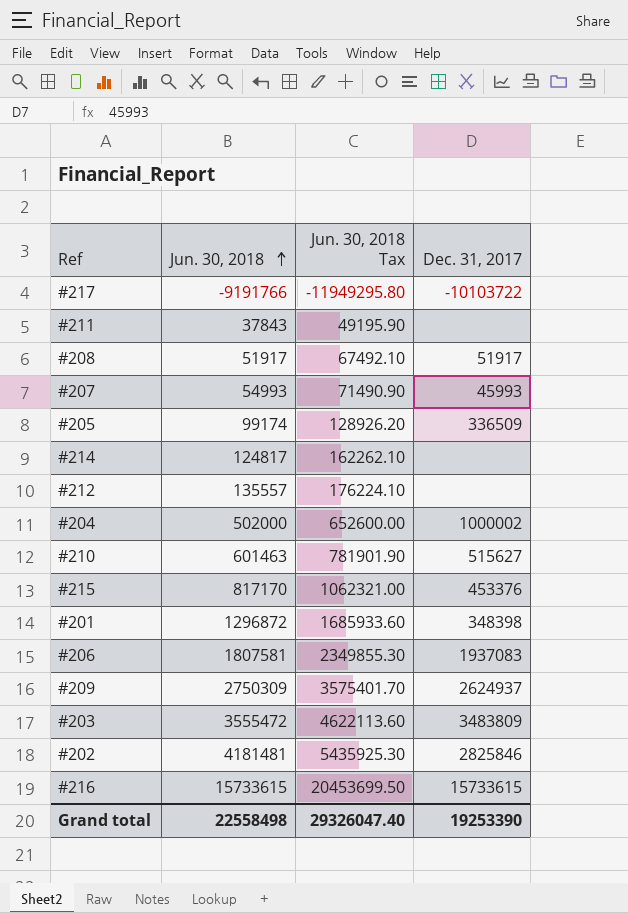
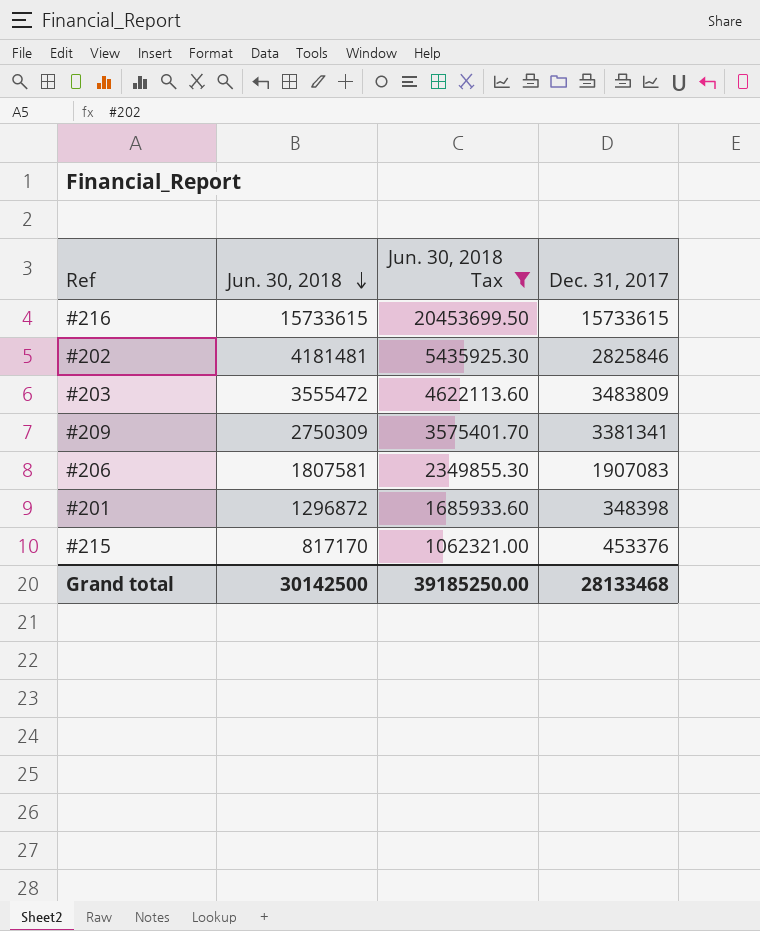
filter: none -> Jun. 30, 2018 Tax >= 1062321.00
row order: Jun. 30, 2018 ascending -> Jun. 30, 2018 descending
#209 | Dec. 31, 2017: 2624937 -> 3381341
#206 | Dec. 31, 2017: 1937083 -> 1907083
Grand total | Jun. 30, 2018: 22558498 -> 30142500
Grand total | Jun. 30, 2018 Tax: 29326047.40 -> 39185250.00
Grand total | Dec. 31, 2017: 19253390 -> 28133468

